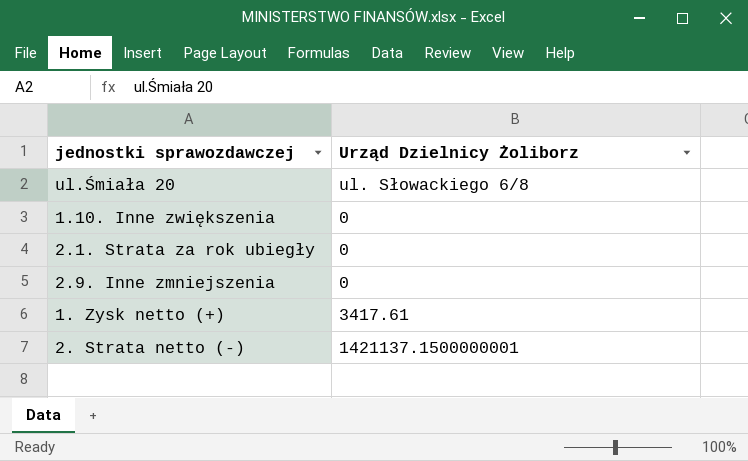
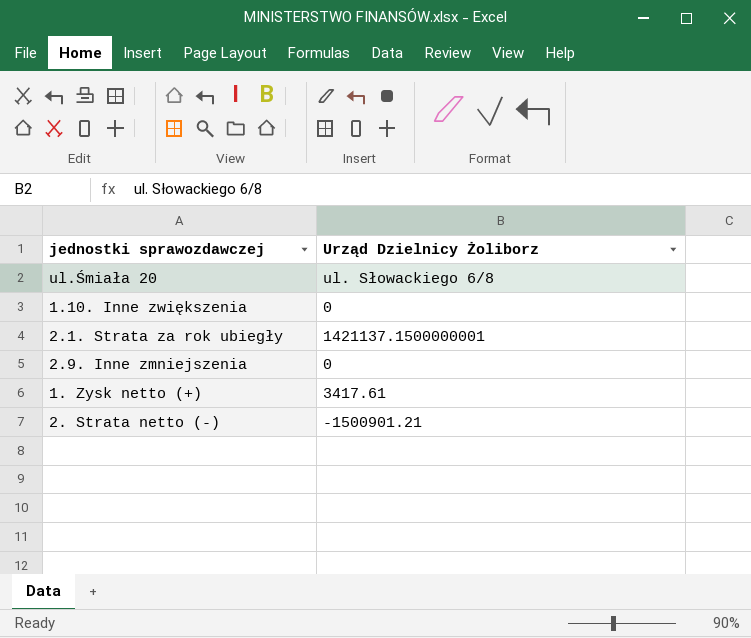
2.1. Strata za rok ubiegły | Urząd Dzielnicy Żoliborz: 0 -> 1421137.1500000001
2. Strata netto (-) | Urząd Dzielnicy Żoliborz: 1421137.1500000001 -> -1500901.21

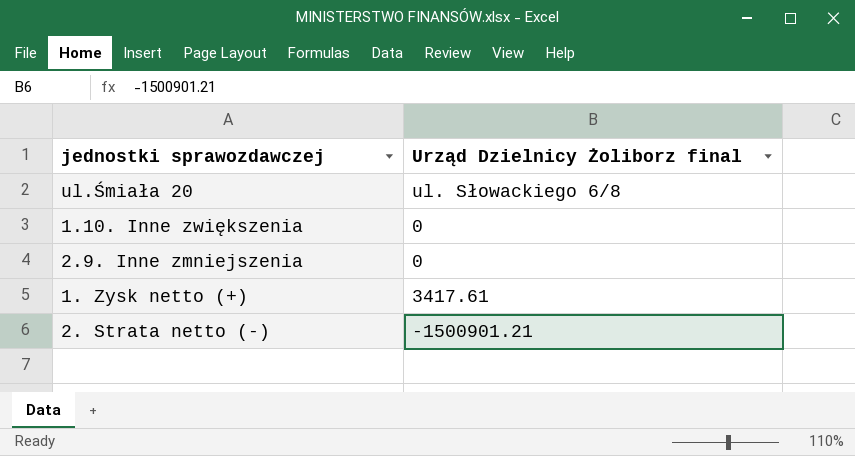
column name: Urząd Dzielnicy Żoliborz -> Urząd Dzielnicy Żoliborz final
row 2.1. Strata za rok ubiegły: 1421137.1500000001 -> none

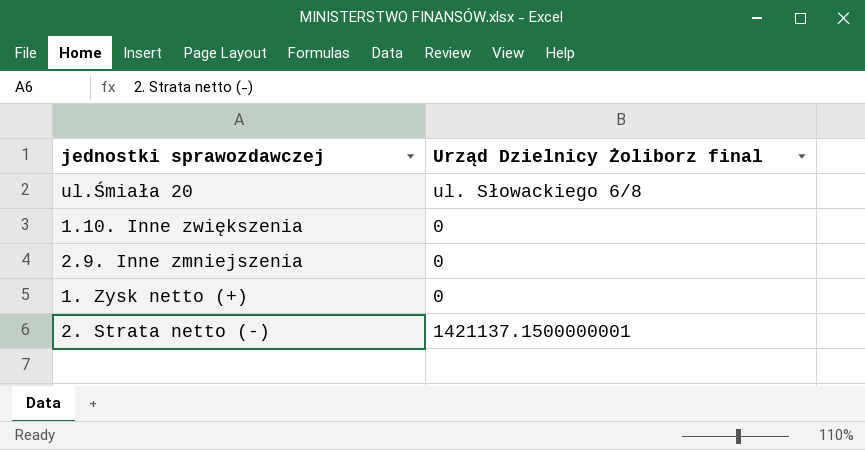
1. Zysk netto (+) | Urząd Dzielnicy Żoliborz final: 3417.61 -> 0
2. Strata netto (-) | Urząd Dzielnicy Żoliborz final: -1500901.21 -> 1421137.1500000001

